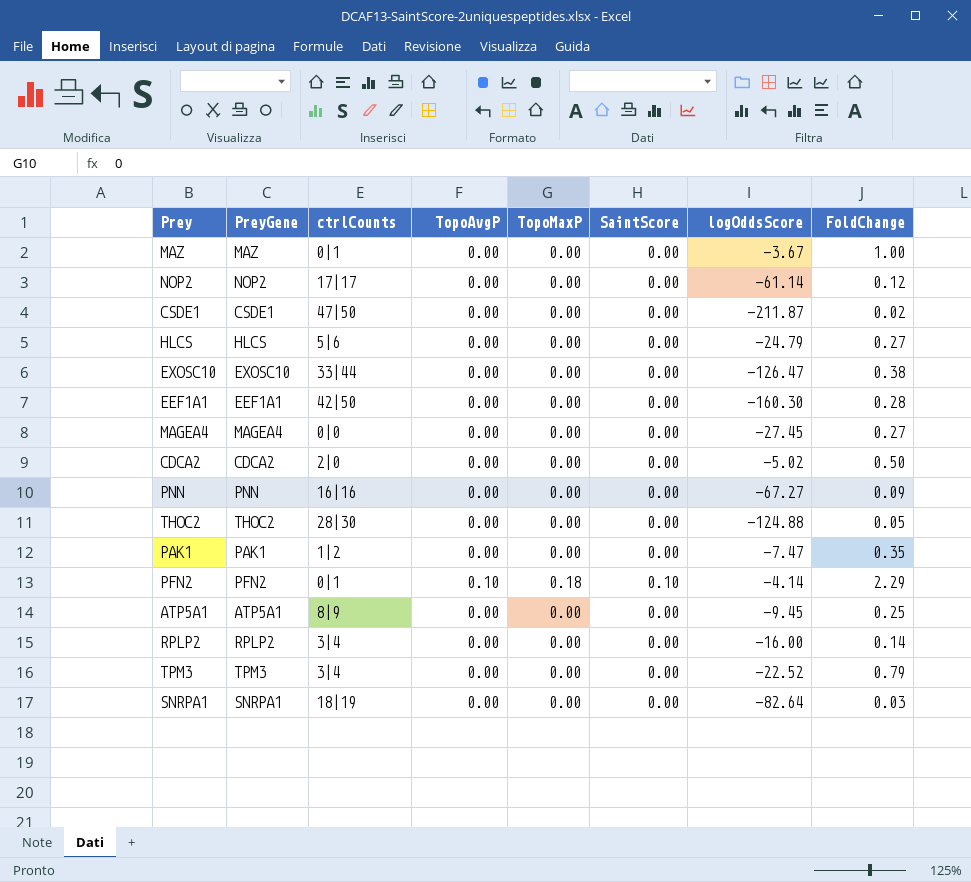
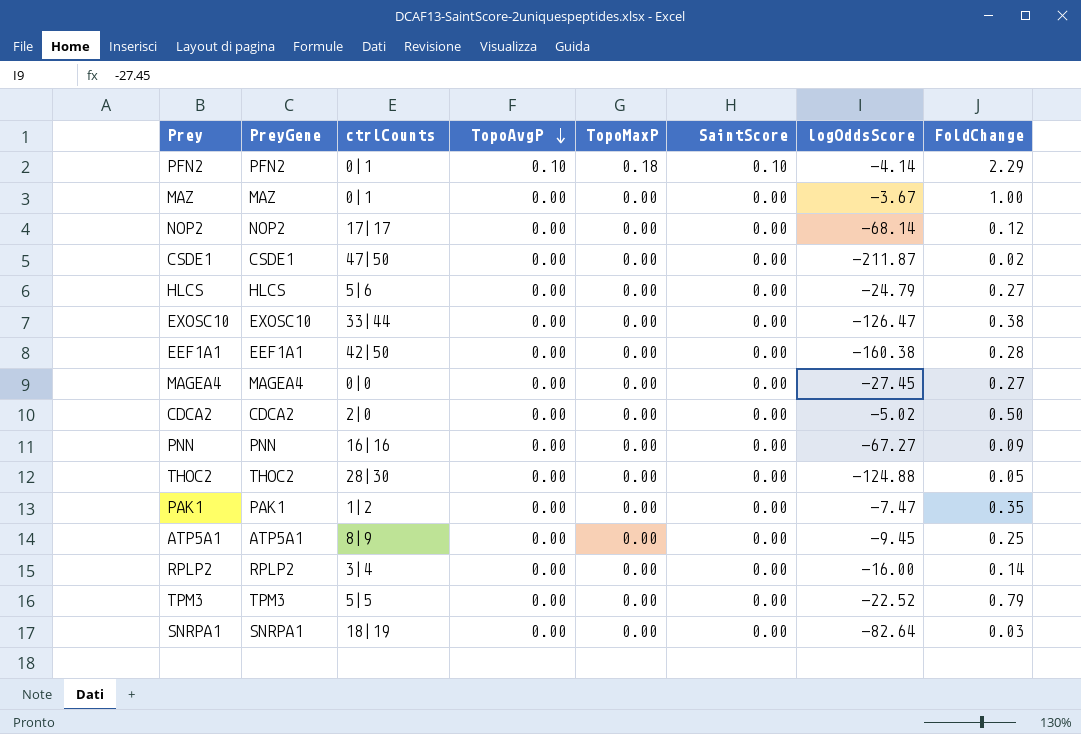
row order: none -> TopoAvgP descending
NOP2 | logOddsScore: -61.14 -> -68.14
EEF1A1 | logOddsScore: -160.30 -> -160.38
TPM3 | ctrlCounts: 3|4 -> 5|5

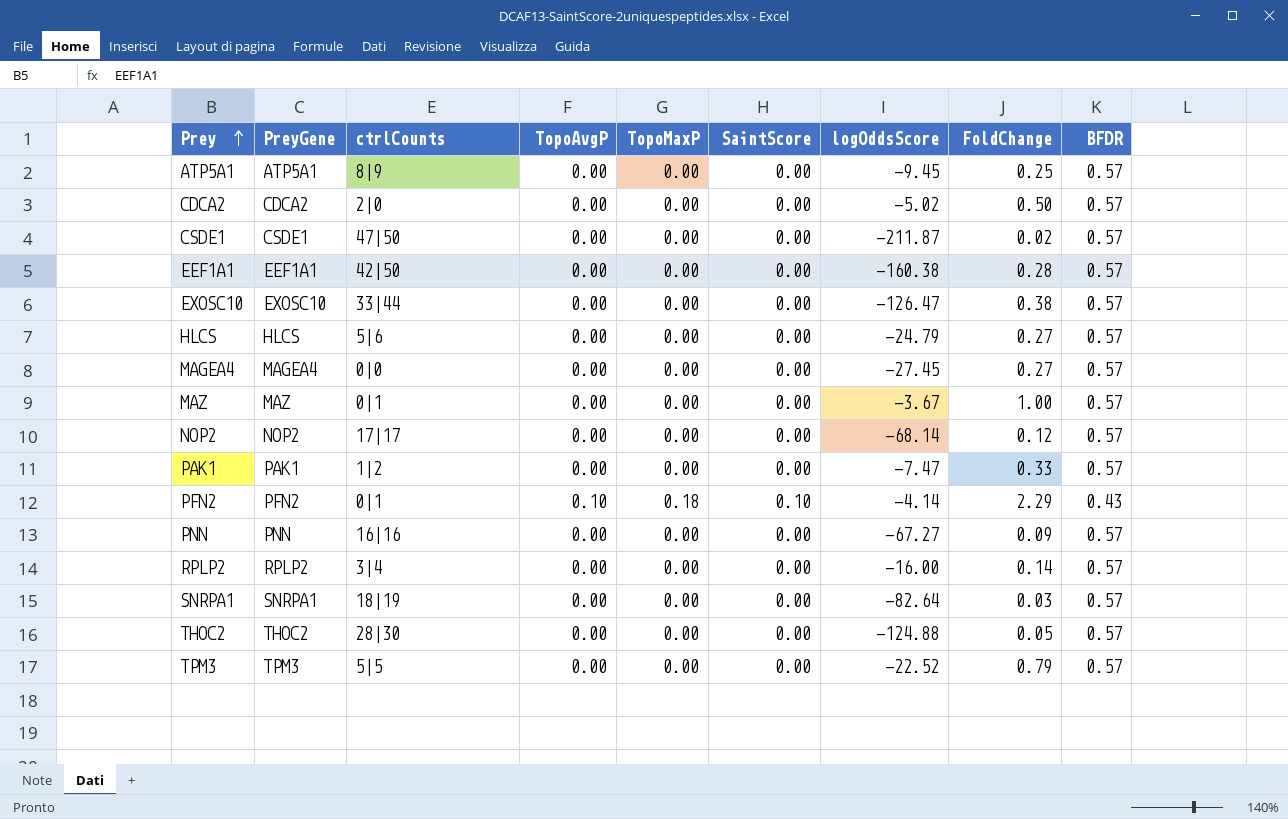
row order: TopoAvgP descending -> Prey ascending
column BFDR | position: none -> 9
PAK1 | FoldChange: 0.35 -> 0.33

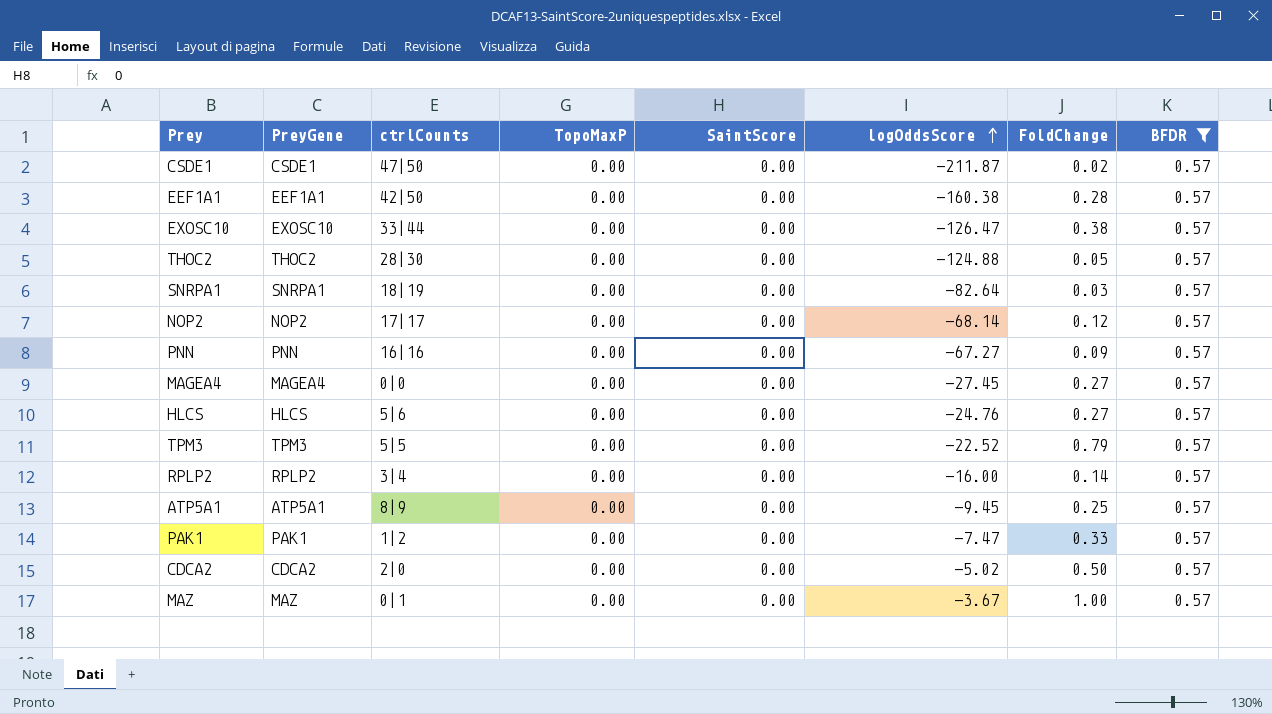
filter: none -> BFDR = 0.57
row order: Prey ascending -> logOddsScore ascending
column TopoAvgP | position: 4 -> none
HLCS | logOddsScore: -24.79 -> -24.76

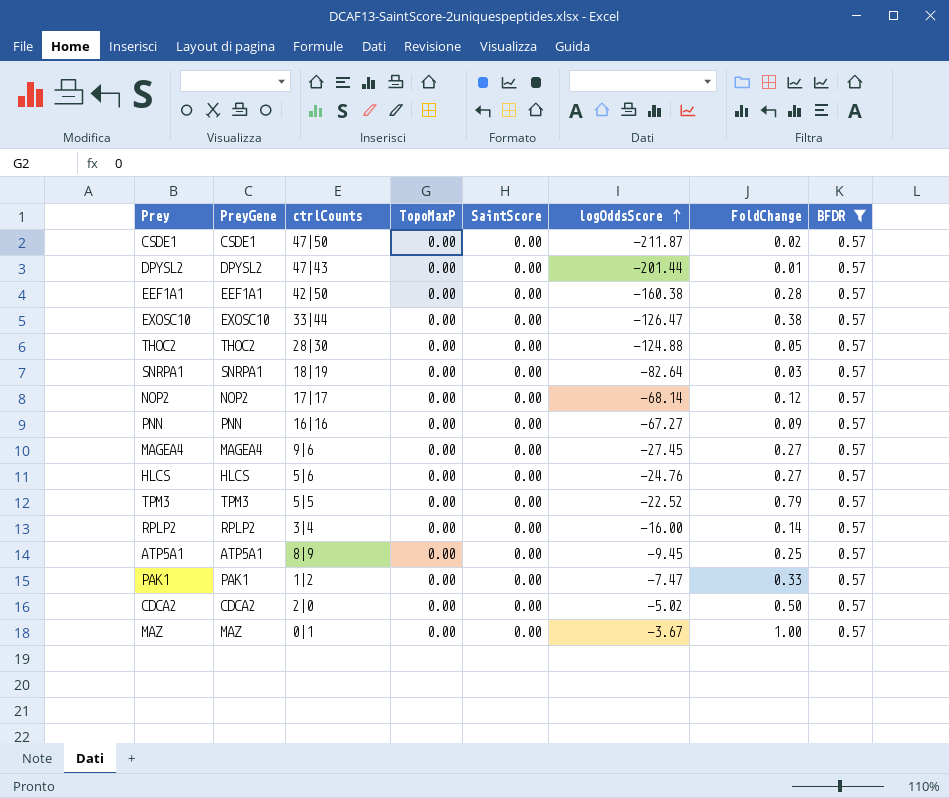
row DPYSL2: none -> DPYSL2 | 47|43 | 0.00 | 0.00 | -201.44 | 0.01 | 0.57
MAGEA4 | ctrlCounts: 0|0 -> 9|6

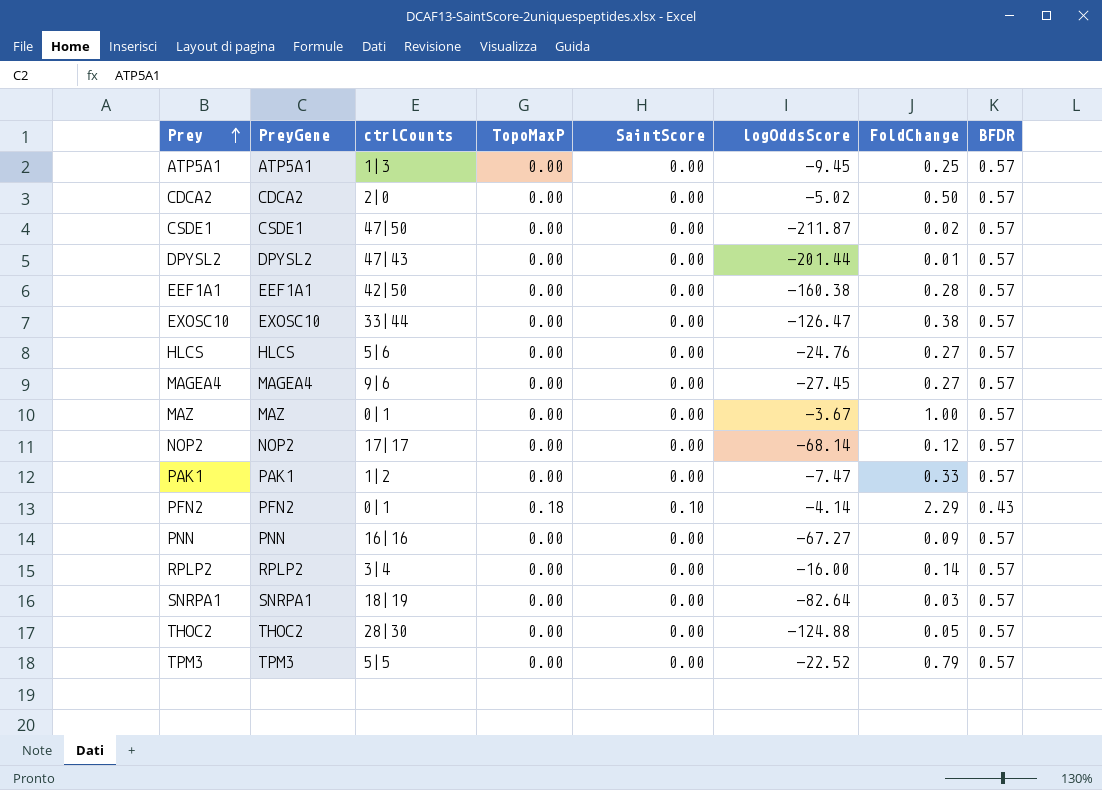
filter: BFDR = 0.57 -> none
row order: logOddsScore ascending -> Prey ascending
ATP5A1 | ctrlCounts: 8|9 -> 1|3

